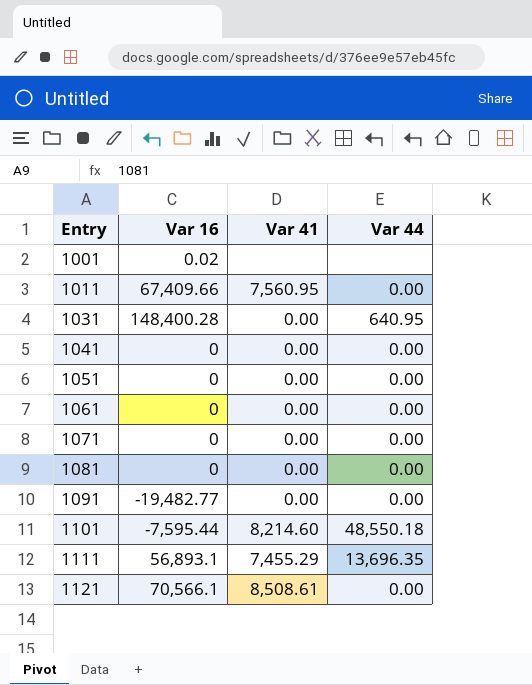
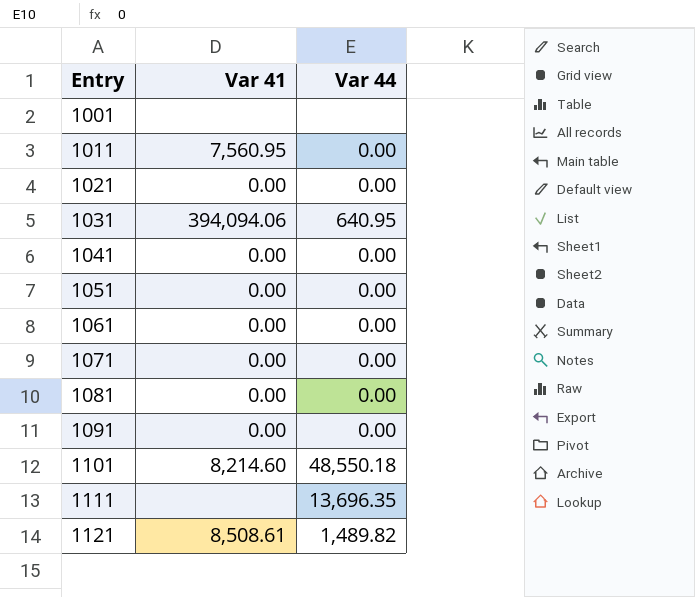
column Var 16 | position: 2 -> none
row 1021: none -> 0.00 | 0.00
1031 | Var 41: 0.00 -> 394,094.06
1111 | Var 41: 7,455.29 -> none
1121 | Var 44: 0.00 -> 1,489.82

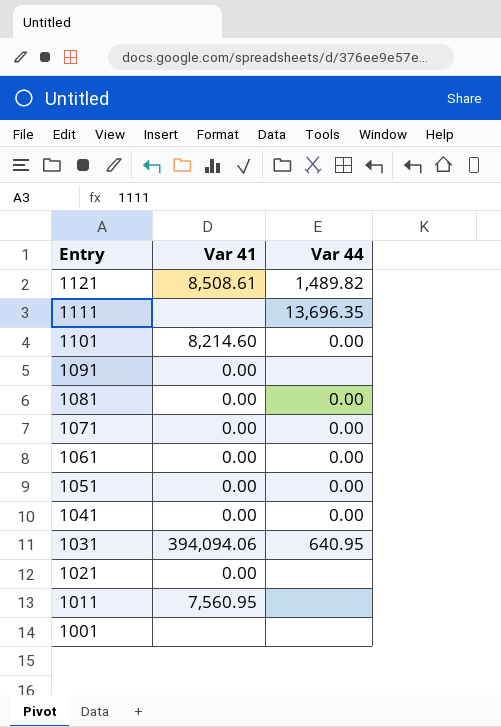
row order: Entry ascending -> Entry descending
1101 | Var 44: 48,550.18 -> 0.00
1091 | Var 44: 0.00 -> none
1021 | Var 44: 0.00 -> none
1011 | Var 44: 0.00 -> none

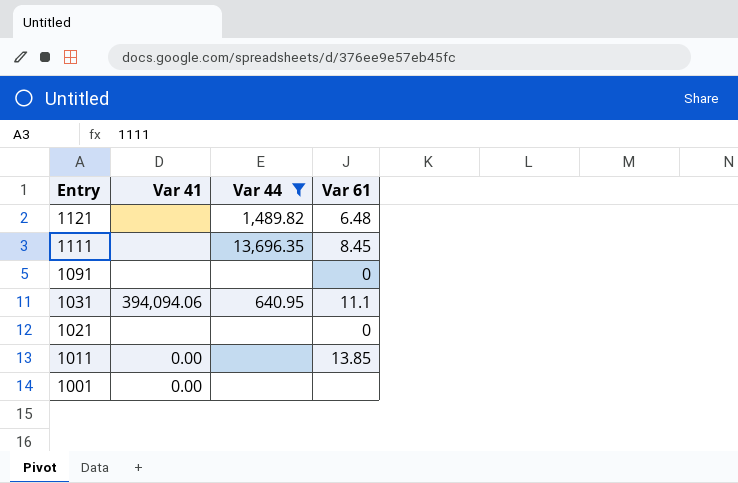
filter: none -> Var 44 != 0.00
column Var 61 | position: none -> 4
1121 | Var 41: 8,508.61 -> none
1091 | Var 41: 0.00 -> none
1021 | Var 41: 0.00 -> none
1011 | Var 41: 7,560.95 -> 0.00
1001 | Var 41: none -> 0.00

